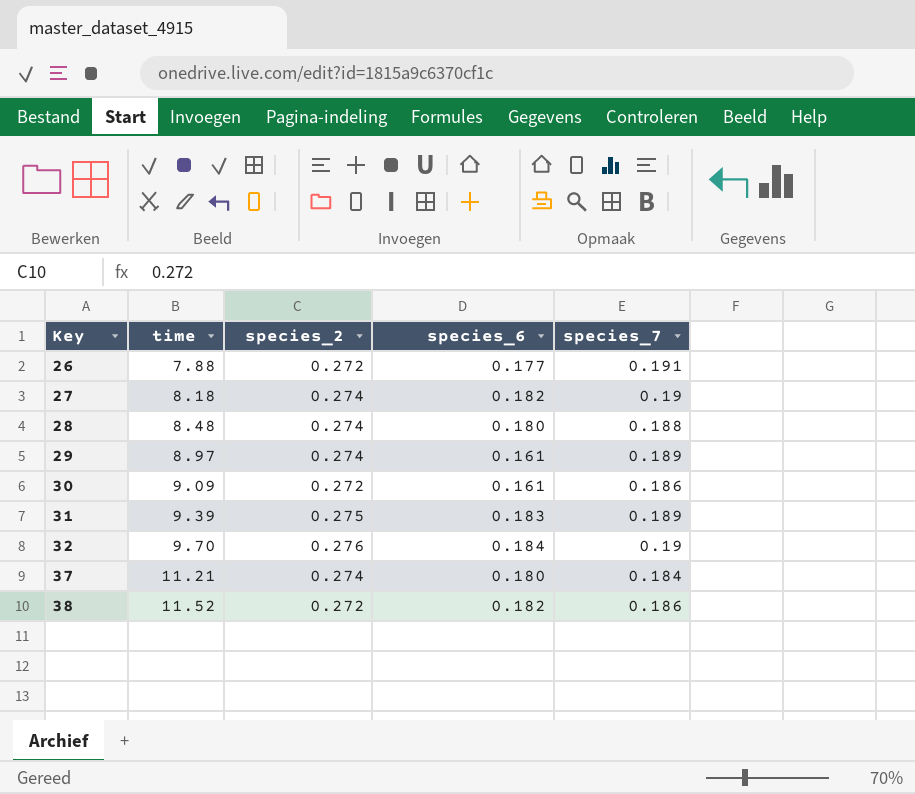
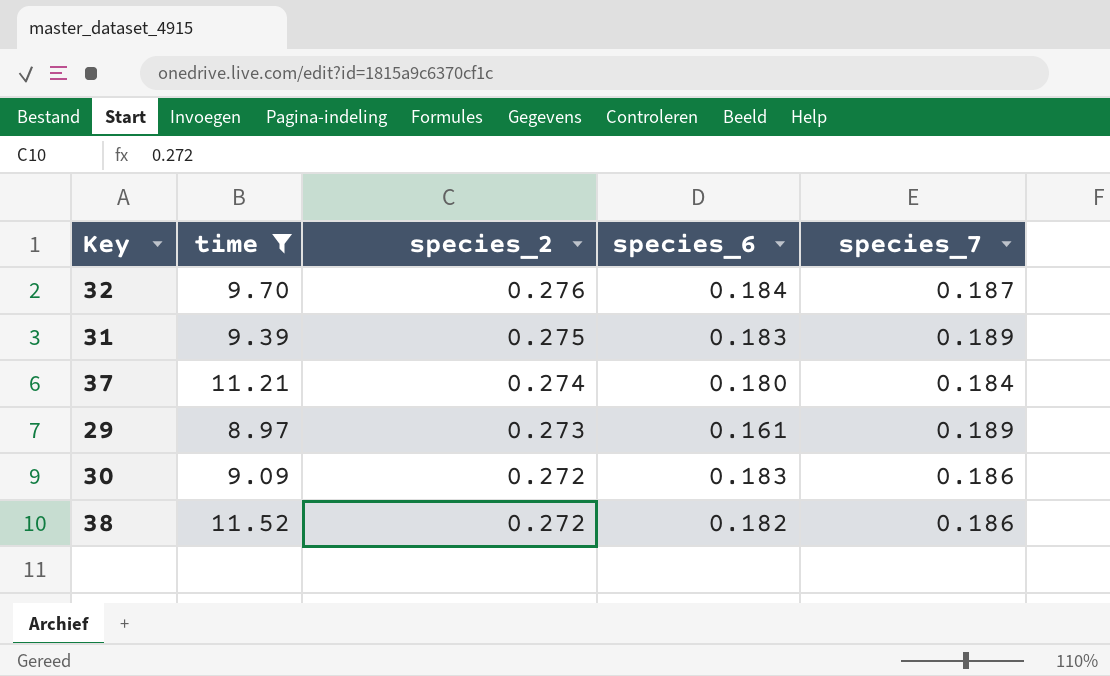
filter: none -> time >= 8.97
row order: Key ascending -> species_2 descending
32 | species_7: 0.19 -> 0.187
29 | species_2: 0.274 -> 0.273
30 | species_6: 0.161 -> 0.183

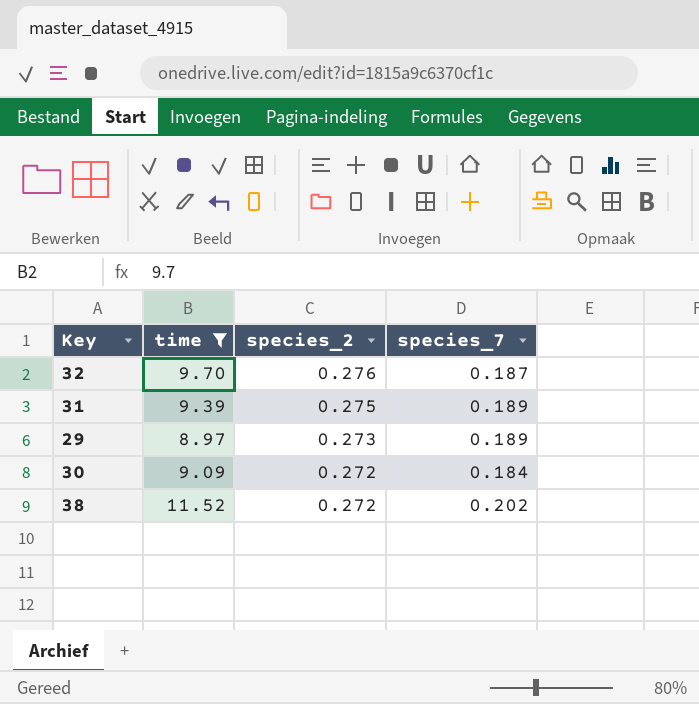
column species_6 | position: 4 -> none
row 37: 11.21 | 0.274 | 0.180 | 0.184 -> none
30 | species_7: 0.186 -> 0.184
38 | species_7: 0.186 -> 0.202

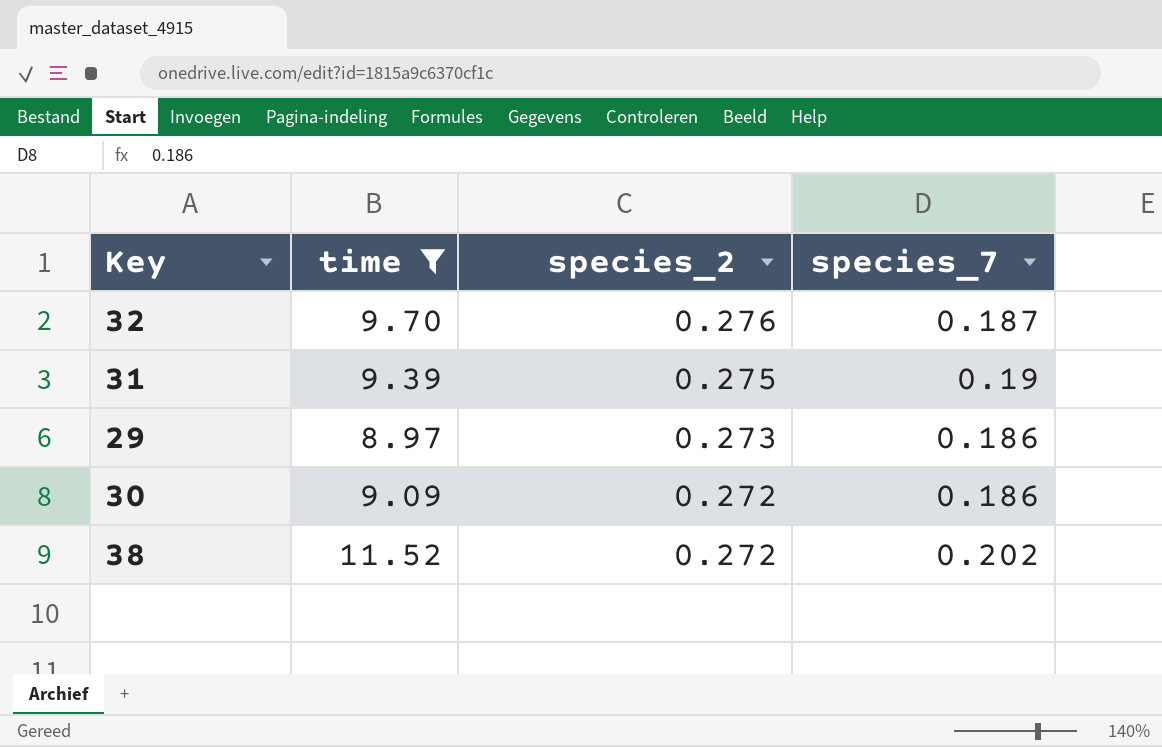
31 | species_7: 0.189 -> 0.19
29 | species_7: 0.189 -> 0.186
30 | species_7: 0.184 -> 0.186

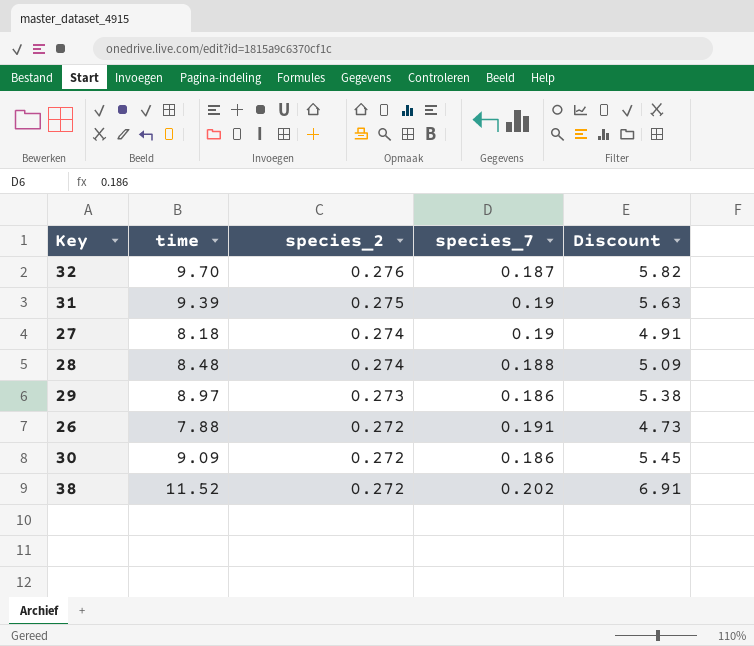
filter: time >= 8.97 -> none
column Discount | formula: none -> [time] * 0.6

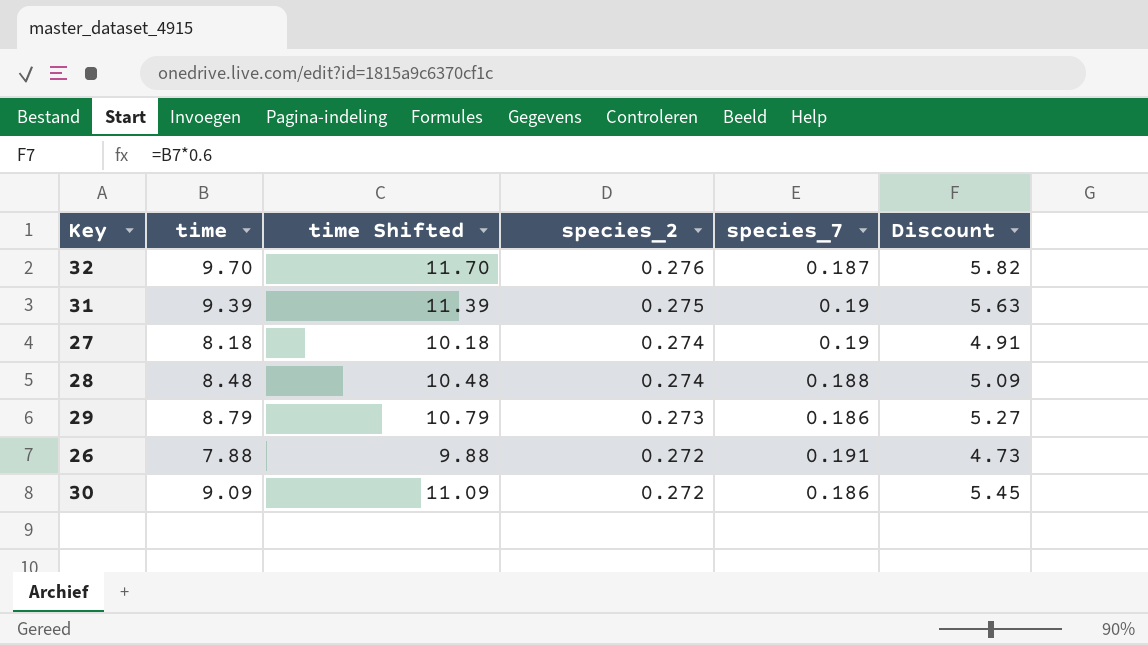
column time Shifted | formula: none -> [time] + 2
row 38: 11.52 | 0.272 | 0.202 | 6.91 -> none
29 | time: 8.97 -> 8.79
29 | Discount: 5.38 -> 5.27

